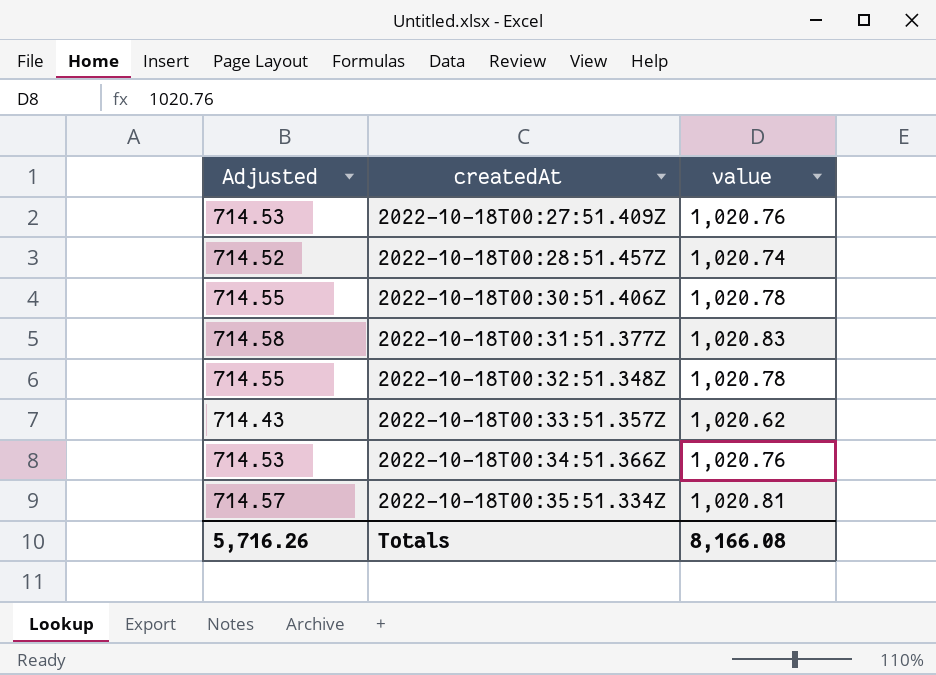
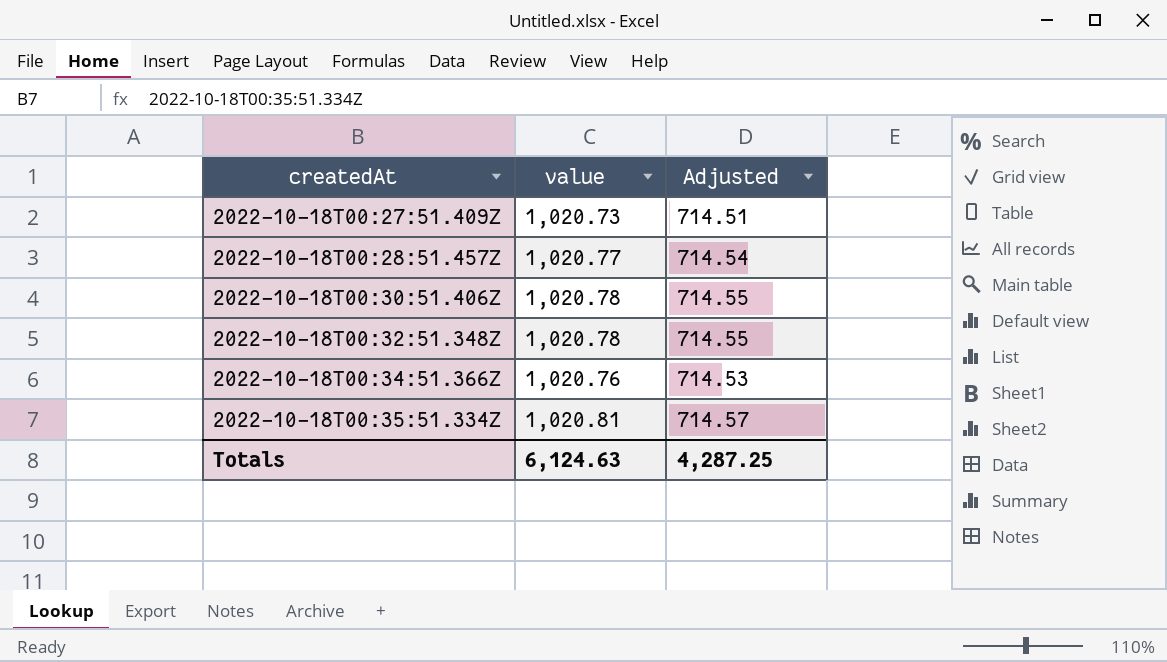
column Adjusted | position: 1 -> 3
row 2022-10-18T00:31:51.377Z: 714.58 | 1,020.83 -> none
row 2022-10-18T00:33:51.357Z: 714.43 | 1,020.62 -> none
2022-10-18T00:27:51.409Z | value: 1,020.76 -> 1,020.73
2022-10-18T00:27:51.409Z | Adjusted: 714.53 -> 714.51
2022-10-18T00:28:51.457Z | value: 1,020.74 -> 1,020.77
2022-10-18T00:28:51.457Z | Adjusted: 714.52 -> 714.54
Totals | value: 8,166.08 -> 6,124.63
Totals | Adjusted: 5,716.26 -> 4,287.25

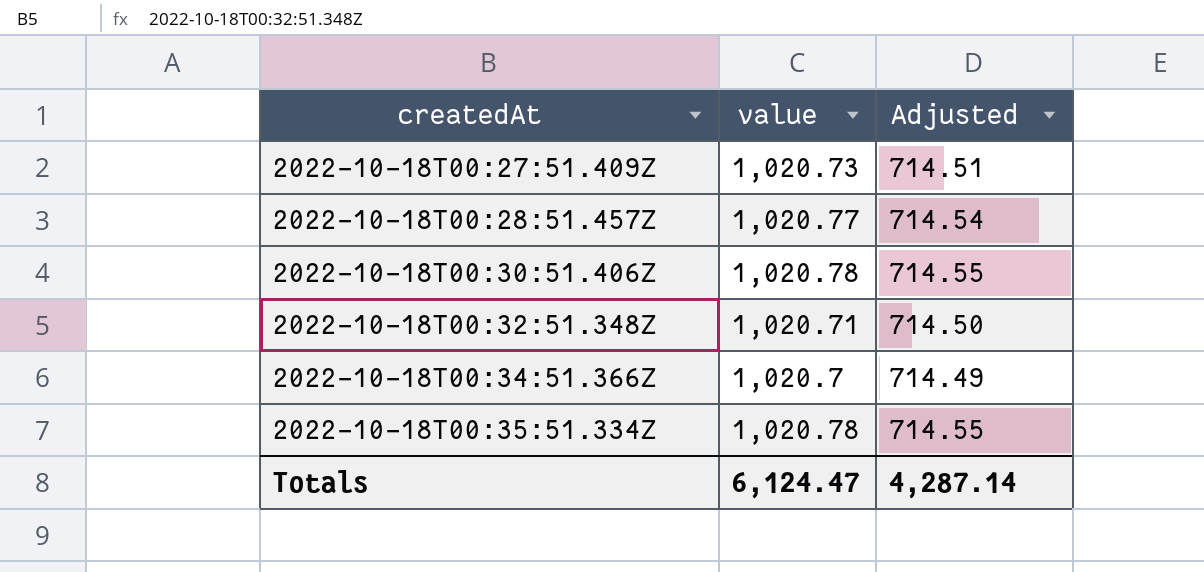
2022-10-18T00:32:51.348Z | value: 1,020.78 -> 1,020.71
2022-10-18T00:32:51.348Z | Adjusted: 714.55 -> 714.50
2022-10-18T00:34:51.366Z | value: 1,020.76 -> 1,020.7
2022-10-18T00:34:51.366Z | Adjusted: 714.53 -> 714.49
2022-10-18T00:35:51.334Z | value: 1,020.81 -> 1,020.78
2022-10-18T00:35:51.334Z | Adjusted: 714.57 -> 714.55
Totals | value: 6,124.63 -> 6,124.47
Totals | Adjusted: 4,287.25 -> 4,287.14

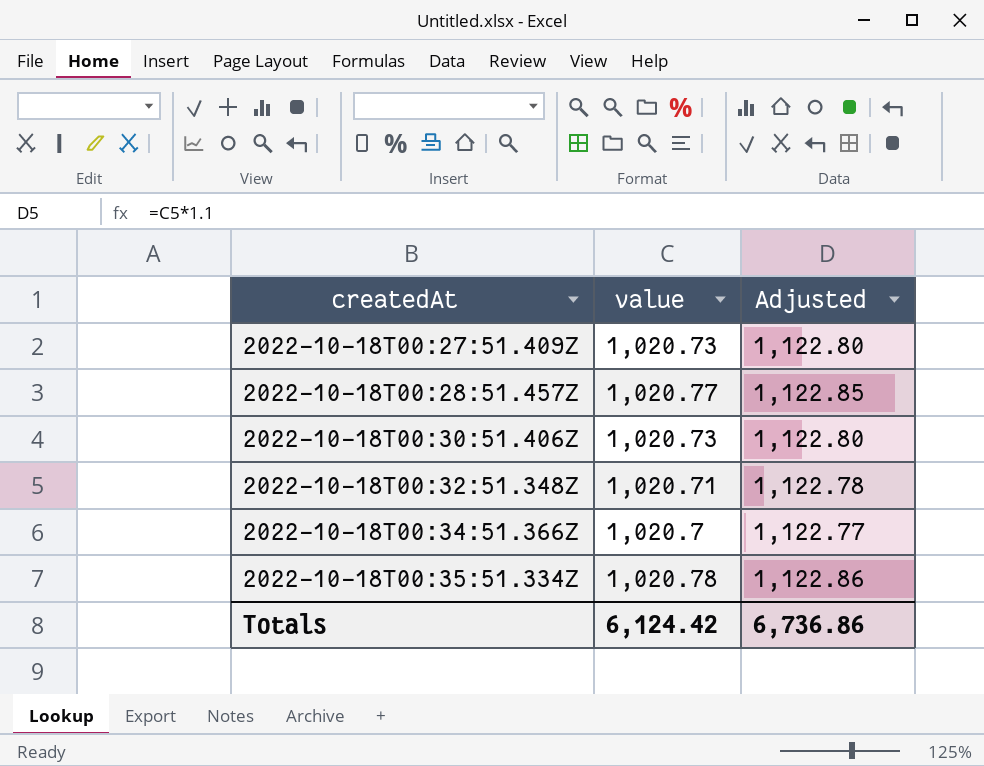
column Adjusted | formula: [value] * 0.7 -> [value] * 1.1
2022-10-18T00:30:51.406Z | value: 1,020.78 -> 1,020.73
Totals | value: 6,124.47 -> 6,124.42
Totals | Adjusted: 4,287.14 -> 6,736.86

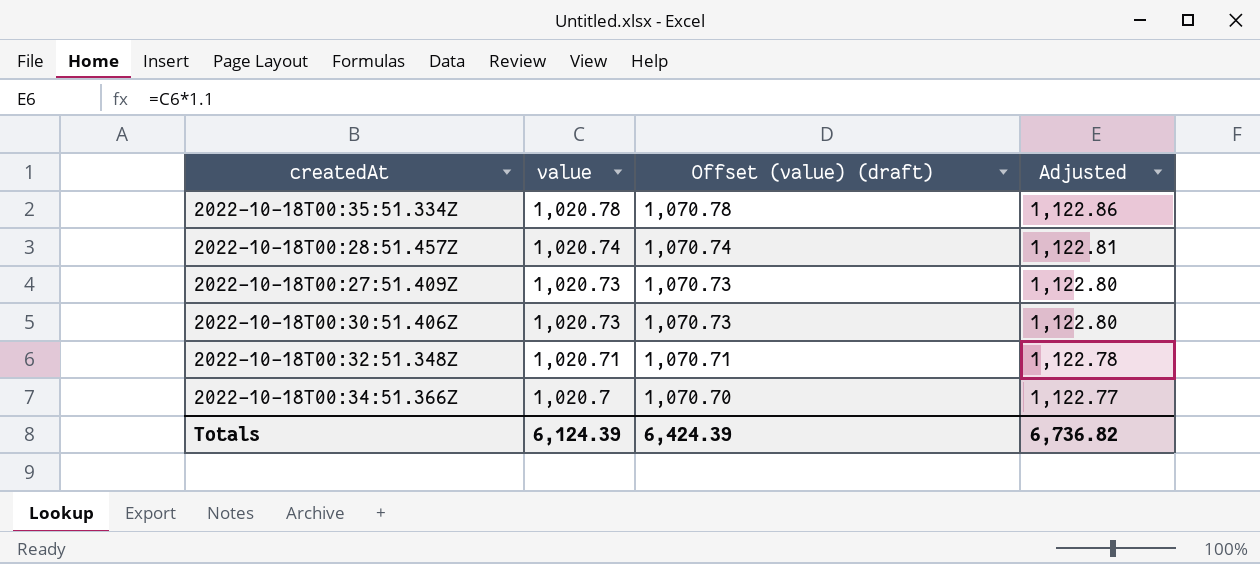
row order: createdAt ascending -> value descending
column Offset (value) (draft) | formula: none -> [value] + 50
2022-10-18T00:28:51.457Z | value: 1,020.77 -> 1,020.74
2022-10-18T00:28:51.457Z | Adjusted: 1,122.85 -> 1,122.81
Totals | value: 6,124.42 -> 6,124.39
Totals | Adjusted: 6,736.86 -> 6,736.82

